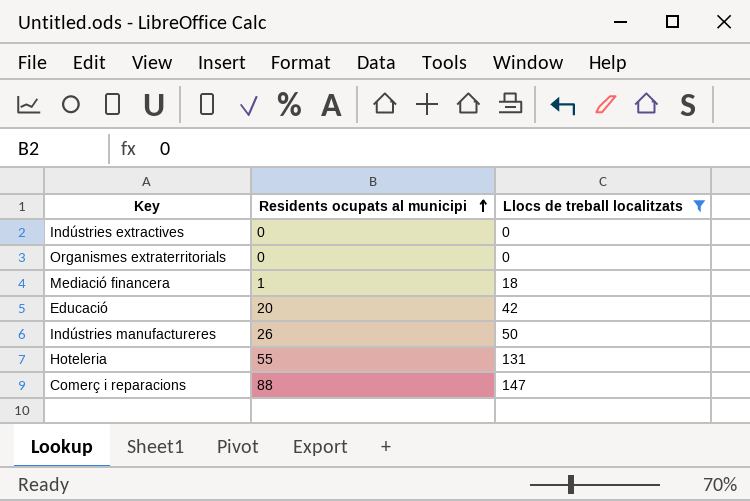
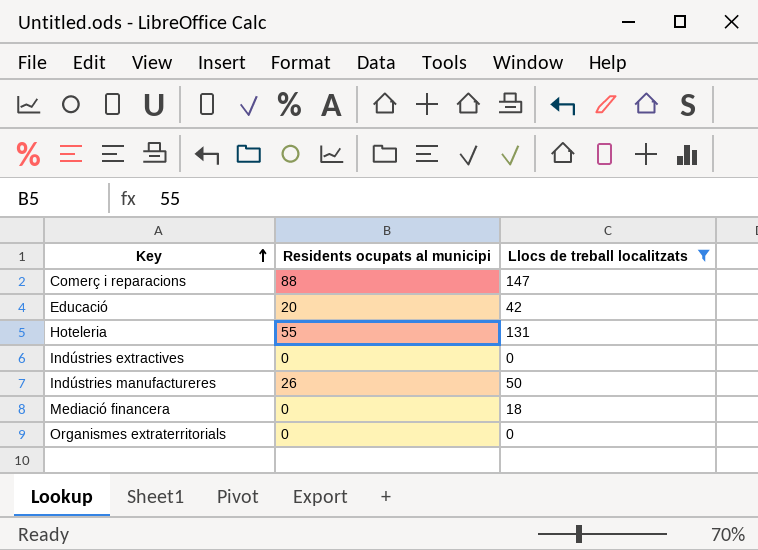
row order: Residents ocupats al municipi ascending -> Key ascending
Mediació financera | Residents ocupats al municipi: 1 -> 0

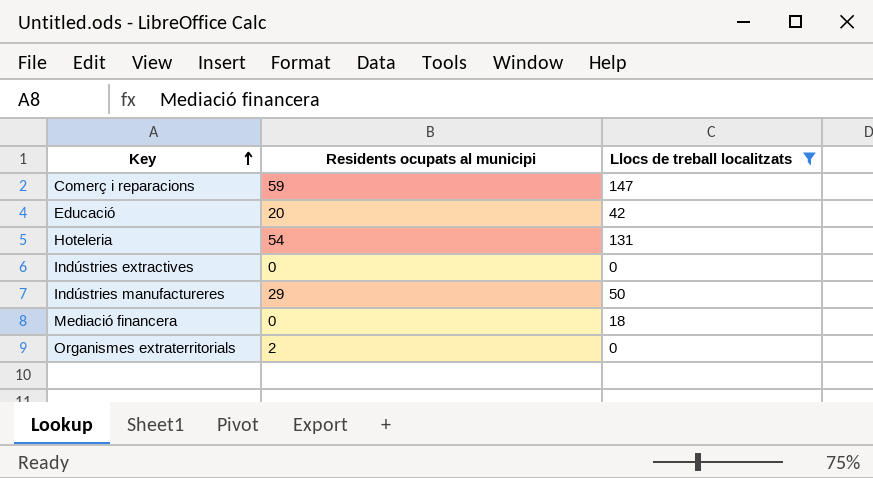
Comerç i reparacions | Residents ocupats al municipi: 88 -> 59
Hoteleria | Residents ocupats al municipi: 55 -> 54
Indústries manufactureres | Residents ocupats al municipi: 26 -> 29
Organismes extraterritorials | Residents ocupats al municipi: 0 -> 2

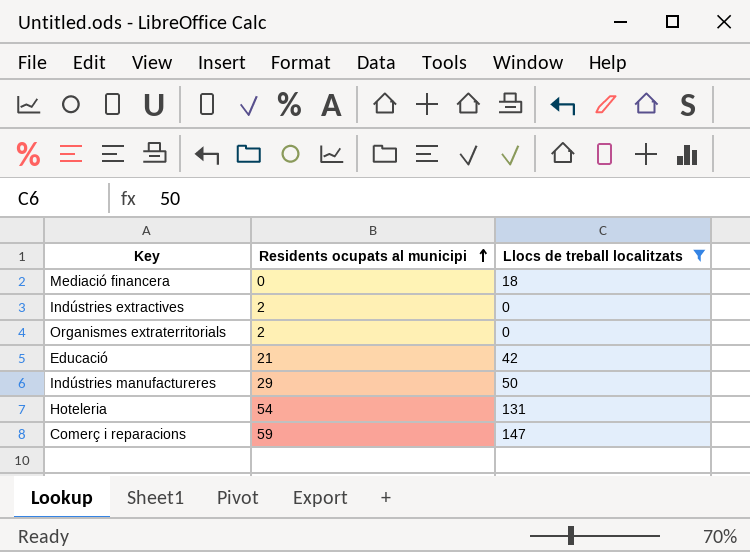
row order: Key ascending -> Residents ocupats al municipi ascending
Indústries extractives | Residents ocupats al municipi: 0 -> 2
Educació | Residents ocupats al municipi: 20 -> 21

